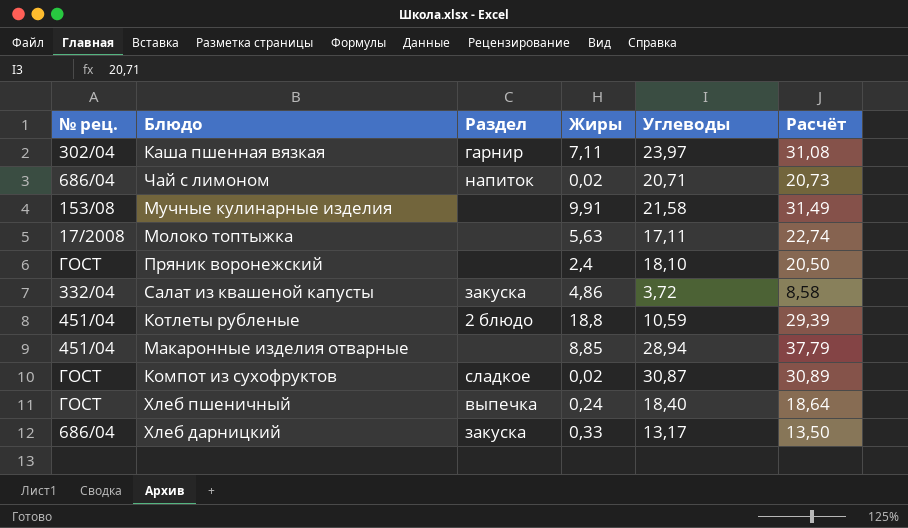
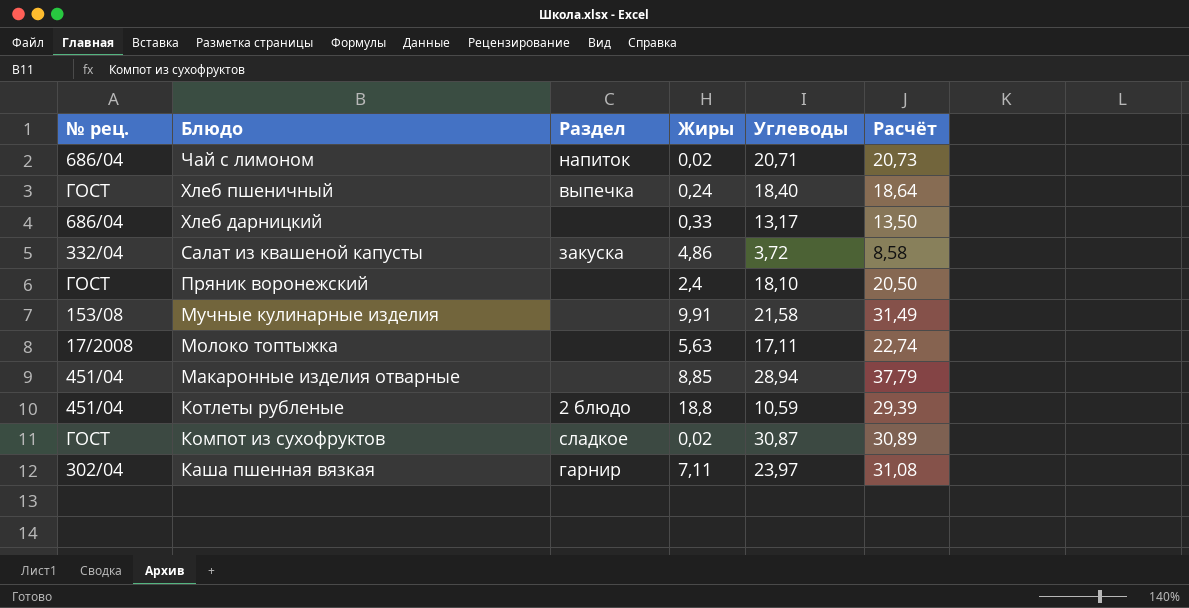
row order: none -> Блюдо descending
Хлеб дарницкий | Раздел: закуска -> none

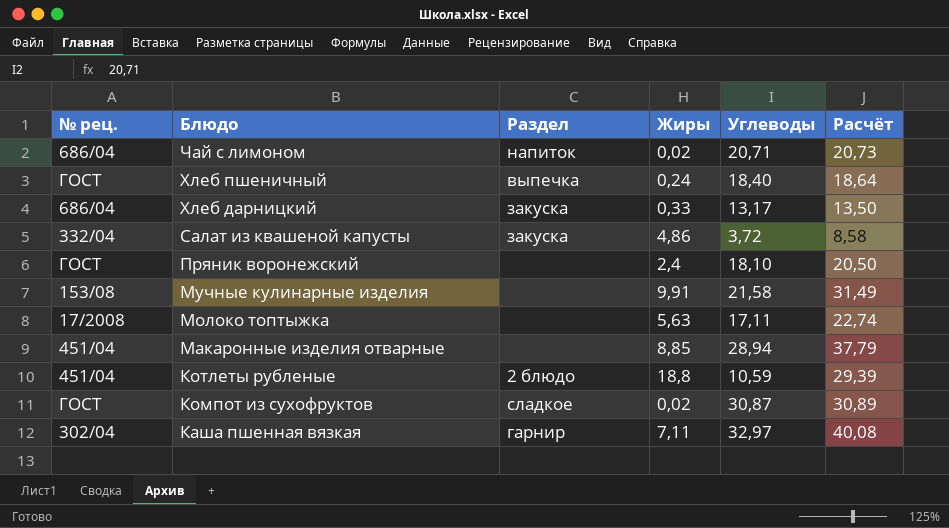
Хлеб дарницкий | Раздел: none -> закуска
Каша пшенная вязкая | Углеводы: 23,97 -> 32,97
Каша пшенная вязкая | Расчёт: 31,08 -> 40,08

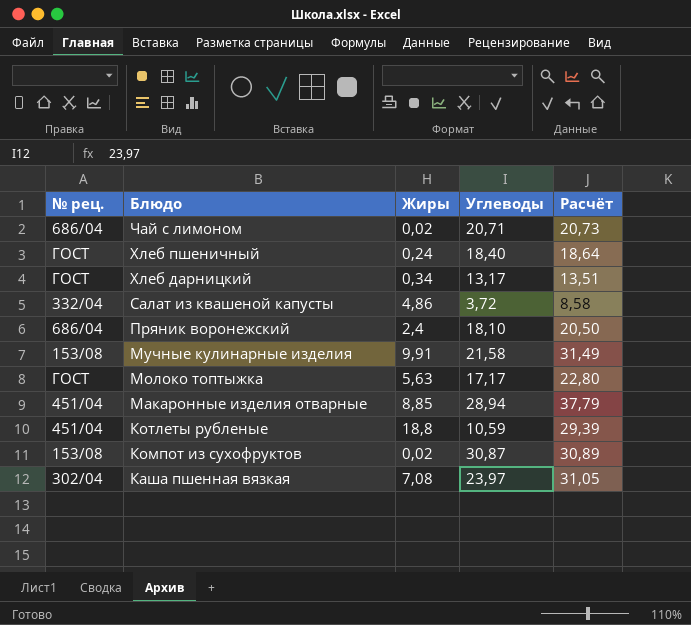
column Раздел | position: 3 -> none
Хлеб дарницкий | № рец.: 686/04 -> ГОСТ
Хлеб дарницкий | Жиры: 0,33 -> 0,34
Хлеб дарницкий | Расчёт: 13,50 -> 13,51
Пряник воронежский | № рец.: ГОСТ -> 686/04
Молоко топтыжка | № рец.: 17/2008 -> ГОСТ
Молоко топтыжка | Углеводы: 17,11 -> 17,17
Молоко топтыжка | Расчёт: 22,74 -> 22,80
Компот из сухофруктов | № рец.: ГОСТ -> 153/08
Каша пшенная вязкая | Жиры: 7,11 -> 7,08
Каша пшенная вязкая | Углеводы: 32,97 -> 23,97
Каша пшенная вязкая | Расчёт: 40,08 -> 31,05

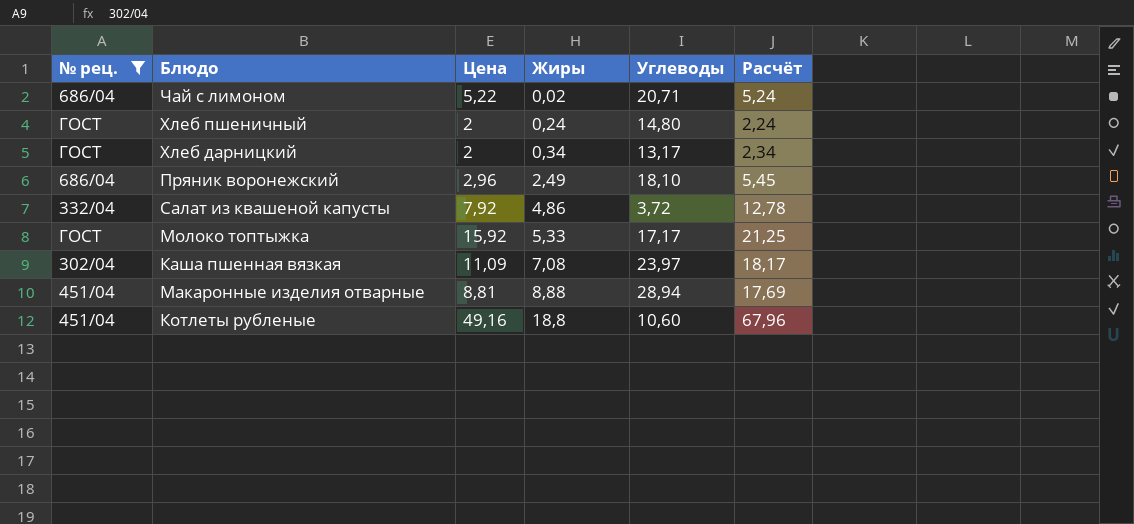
filter: none -> № рец. != 153/08
row order: Блюдо descending -> Жиры ascending
column Цена | position: none -> 3
column Расчёт | formula: [Жиры] + [Углеводы] -> [Цена] + [Жиры]
Хлеб пшеничный | Углеводы: 18,40 -> 14,80
Пряник воронежский | Жиры: 2,4 -> 2,49
Молоко топтыжка | Жиры: 5,63 -> 5,33
Макаронные изделия отварные | Жиры: 8,85 -> 8,88
Котлеты рубленые | Углеводы: 10,59 -> 10,60

